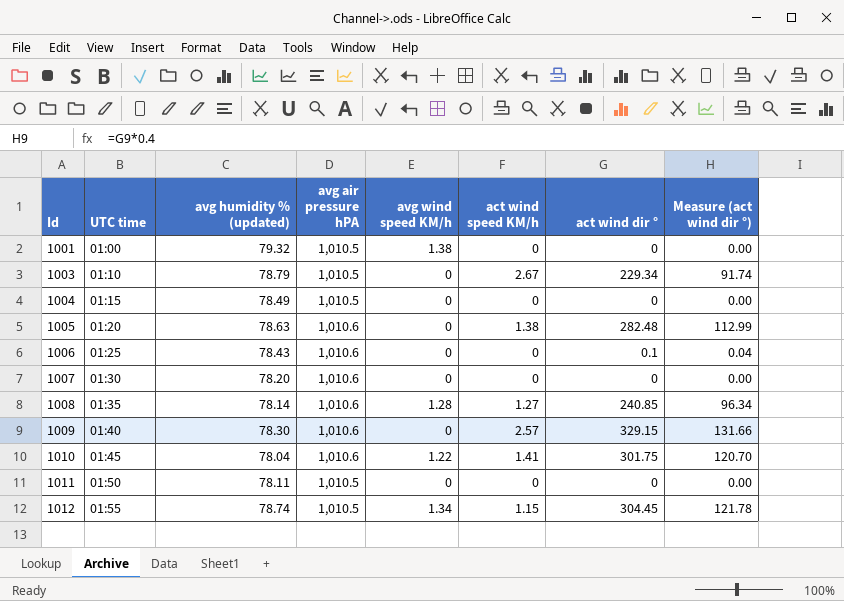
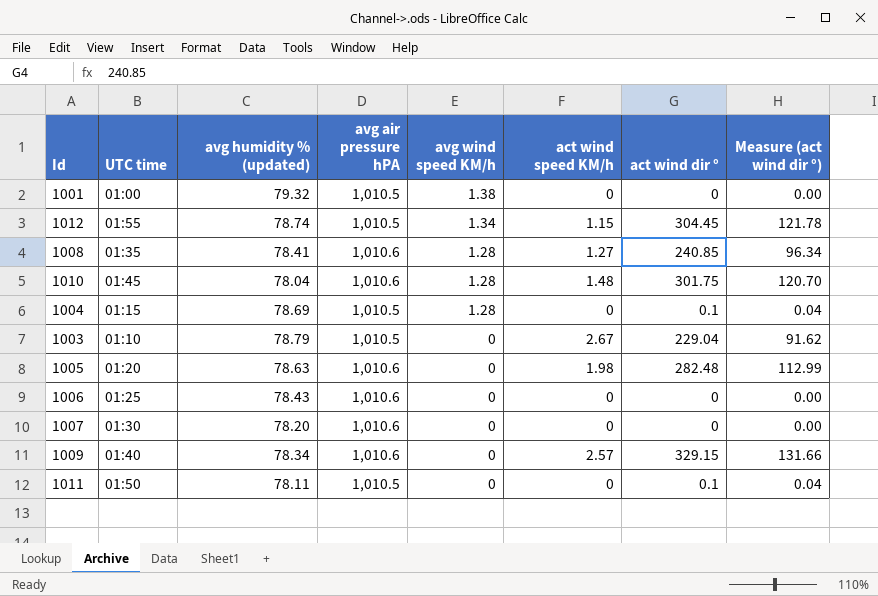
row order: Id ascending -> avg wind speed KM/h descending
1008 | avg humidity % (updated): 78.14 -> 78.41
1010 | avg wind speed KM/h: 1.22 -> 1.28
1010 | act wind speed KM/h: 1.41 -> 1.48
1004 | avg humidity % (updated): 78.49 -> 78.69
1004 | avg wind speed KM/h: 0 -> 1.28
1004 | act wind dir °: 0 -> 0.1
1004 | Measure (act wind dir °): 0.00 -> 0.04
1003 | act wind dir °: 229.34 -> 229.04
1003 | Measure (act wind dir °): 91.74 -> 91.62
1005 | act wind speed KM/h: 1.38 -> 1.98
1006 | act wind dir °: 0.1 -> 0
1006 | Measure (act wind dir °): 0.04 -> 0.00
1009 | avg humidity % (updated): 78.30 -> 78.34
1011 | act wind dir °: 0 -> 0.1
1011 | Measure (act wind dir °): 0.00 -> 0.04

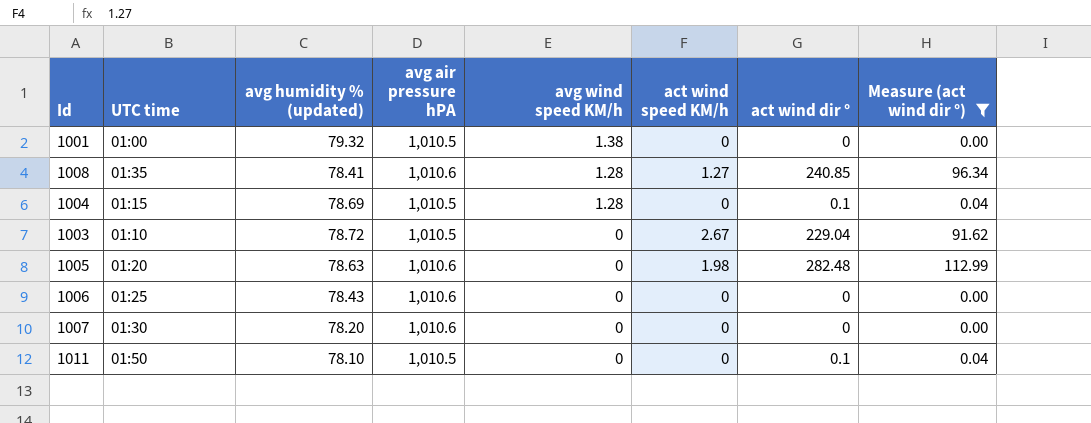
filter: none -> Measure (act wind dir °) <= 112.99
1003 | avg humidity % (updated): 78.79 -> 78.72
1011 | avg humidity % (updated): 78.11 -> 78.10

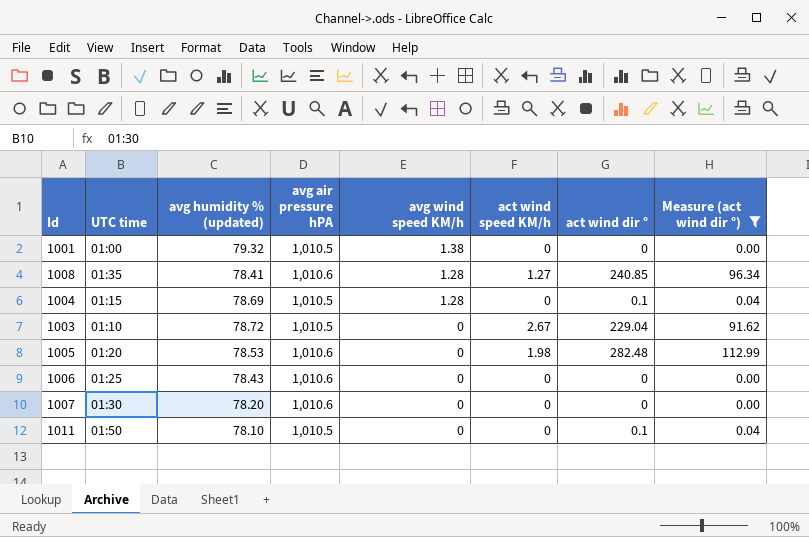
1005 | avg humidity % (updated): 78.63 -> 78.53

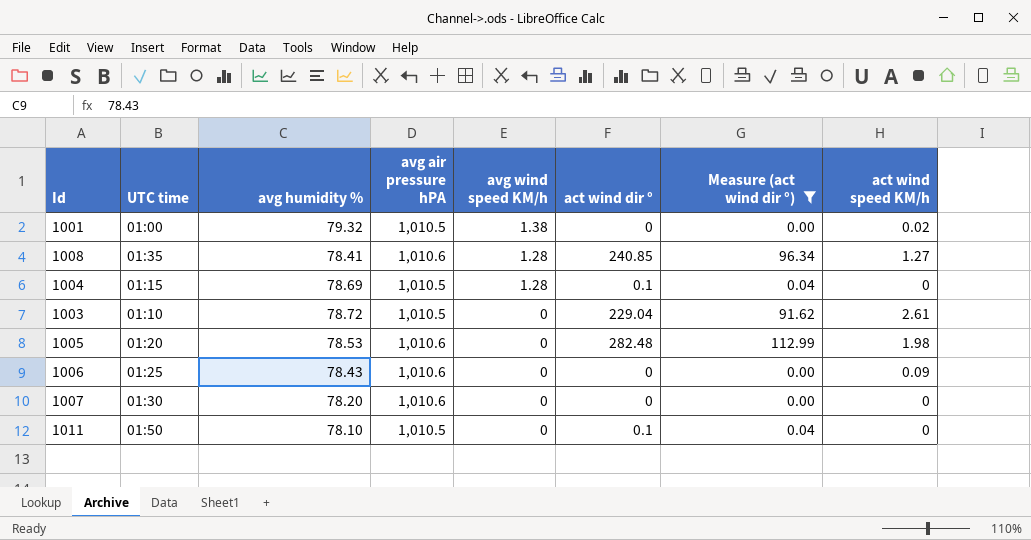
column name: avg humidity % (updated) -> avg humidity %
column act wind speed KM/h | position: 6 -> 8
1001 | act wind speed KM/h: 0 -> 0.02
1003 | act wind speed KM/h: 2.67 -> 2.61
1006 | act wind speed KM/h: 0 -> 0.09

